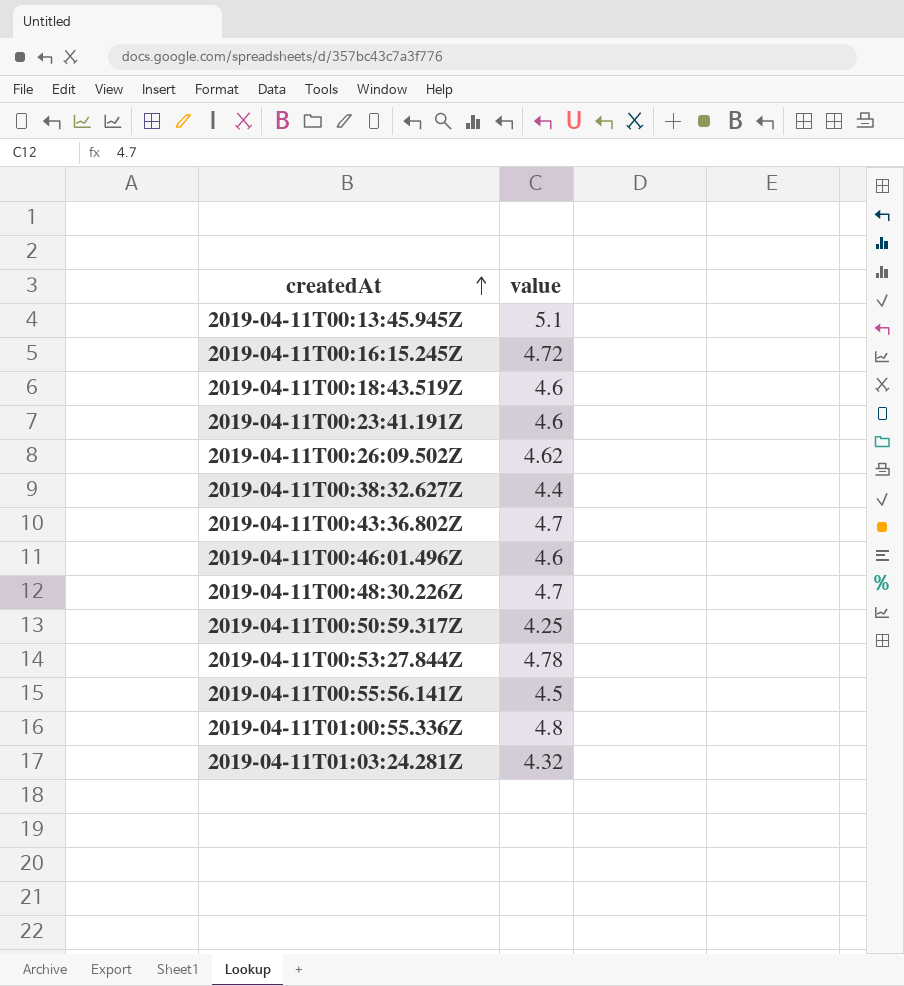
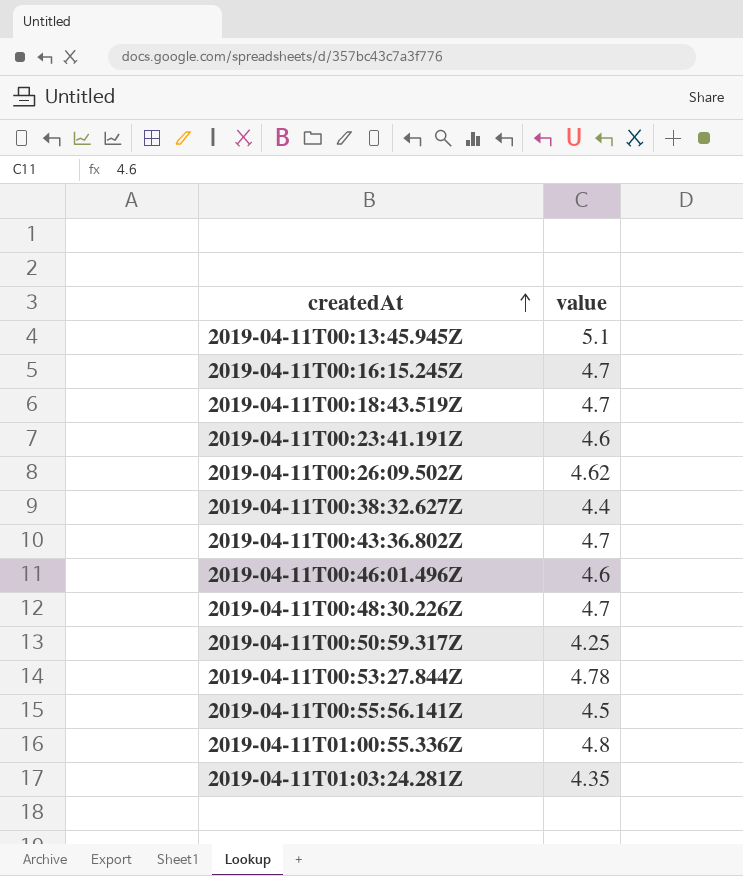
2019-04-11T00:16:15.245Z | value: 4.72 -> 4.7
2019-04-11T00:18:43.519Z | value: 4.6 -> 4.7
2019-04-11T01:03:24.281Z | value: 4.32 -> 4.35

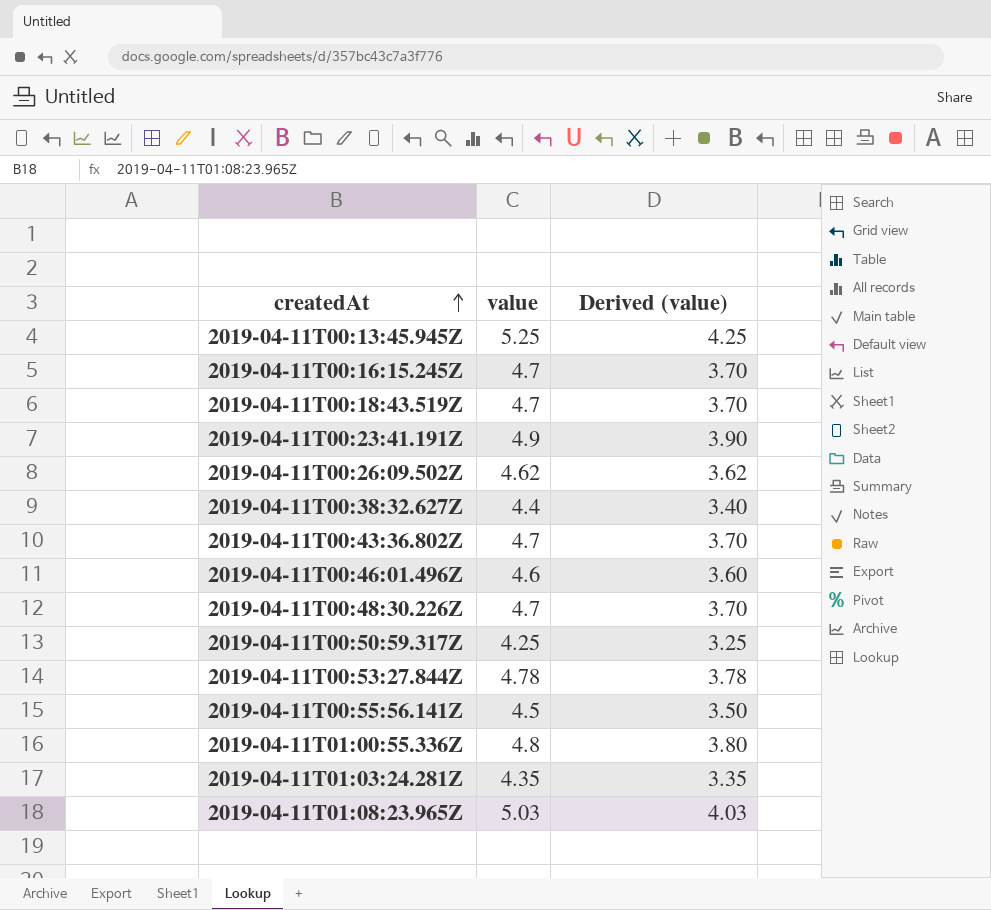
column Derived (value) | formula: none -> [value] - 1
2019-04-11T00:13:45.945Z | value: 5.1 -> 5.25
2019-04-11T00:23:41.191Z | value: 4.6 -> 4.9
row 2019-04-11T01:08:23.965Z: none -> 5.03 | 4.03

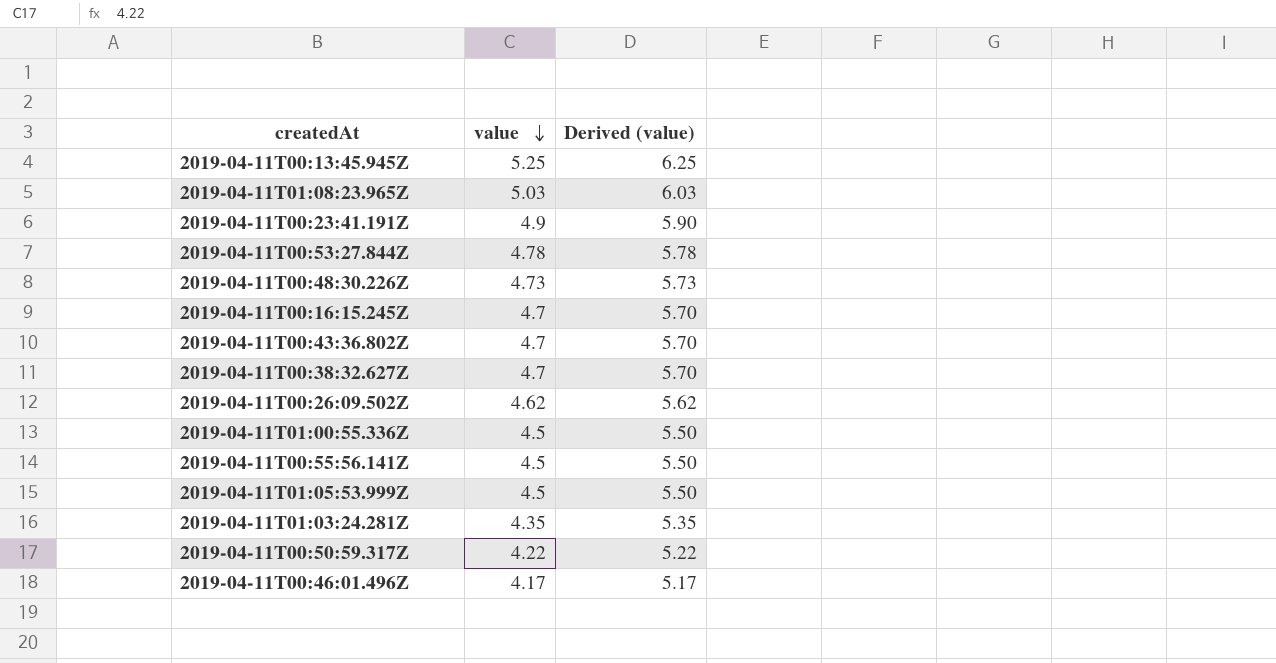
row order: createdAt ascending -> value descending
column Derived (value) | formula: [value] - 1 -> [value] + 1
row 2019-04-11T00:18:43.519Z: 4.7 | 3.70 -> none
2019-04-11T00:48:30.226Z | value: 4.7 -> 4.73
2019-04-11T00:38:32.627Z | value: 4.4 -> 4.7
2019-04-11T01:00:55.336Z | value: 4.8 -> 4.5
row 2019-04-11T01:05:53.999Z: none -> 4.5 | 5.50
2019-04-11T00:50:59.317Z | value: 4.25 -> 4.22
2019-04-11T00:46:01.496Z | value: 4.6 -> 4.17

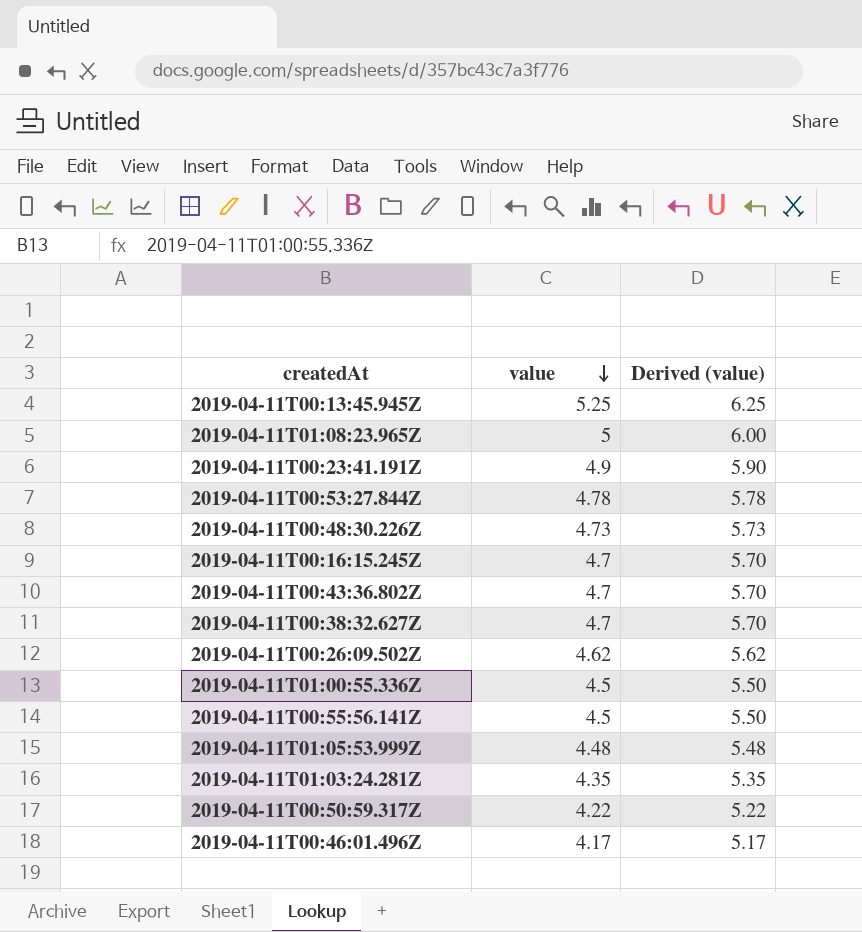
2019-04-11T01:08:23.965Z | value: 5.03 -> 5
2019-04-11T01:08:23.965Z | Derived (value): 6.03 -> 6.00
2019-04-11T01:05:53.999Z | value: 4.5 -> 4.48
2019-04-11T01:05:53.999Z | Derived (value): 5.50 -> 5.48

